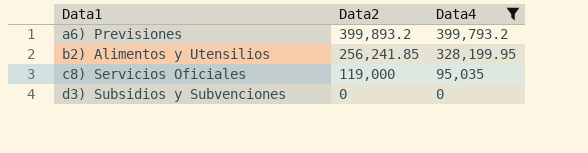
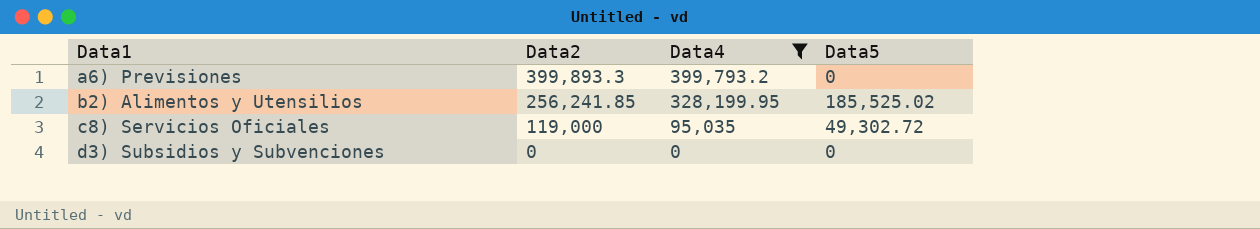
column Data5 | position: none -> 4
a6) Previsiones | Data2: 399,893.2 -> 399,893.3

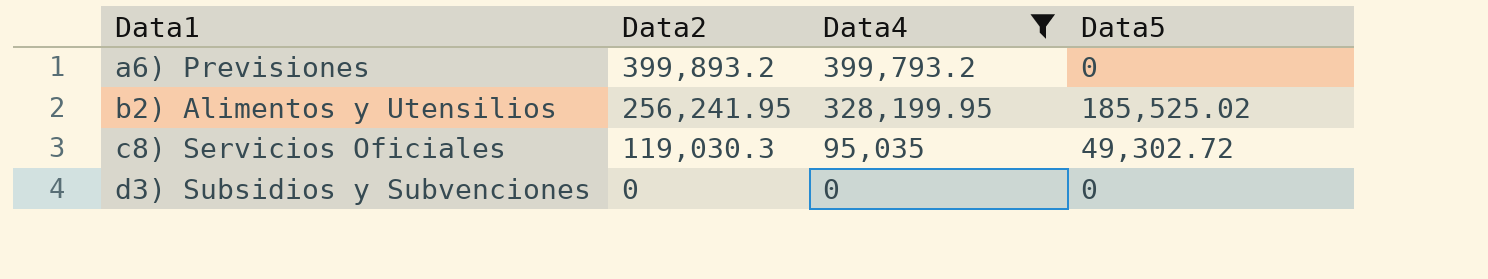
a6) Previsiones | Data2: 399,893.3 -> 399,893.2
b2) Alimentos y Utensilios | Data2: 256,241.85 -> 256,241.95
c8) Servicios Oficiales | Data2: 119,000 -> 119,030.3

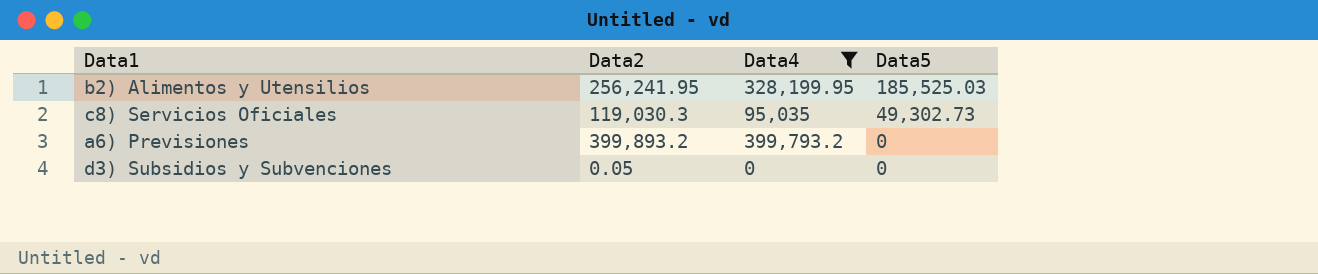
row order: Data1 ascending -> Data5 descending
b2) Alimentos y Utensilios | Data5: 185,525.02 -> 185,525.03
c8) Servicios Oficiales | Data5: 49,302.72 -> 49,302.73
d3) Subsidios y Subvenciones | Data2: 0 -> 0.05

